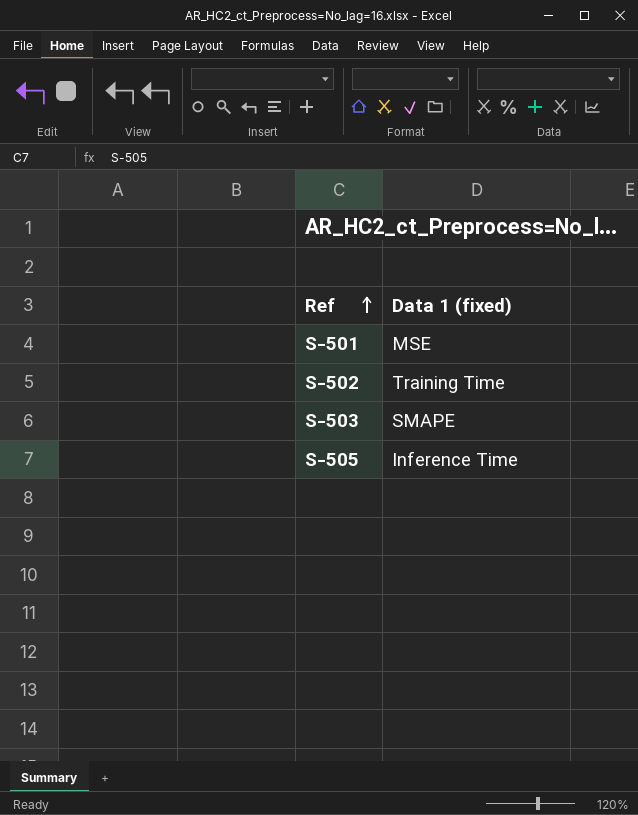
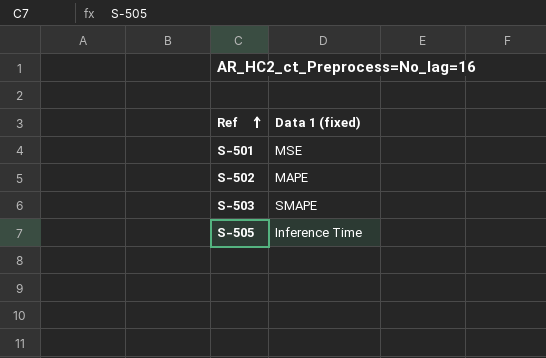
S-502 | Data 1 (fixed): Training Time -> MAPE

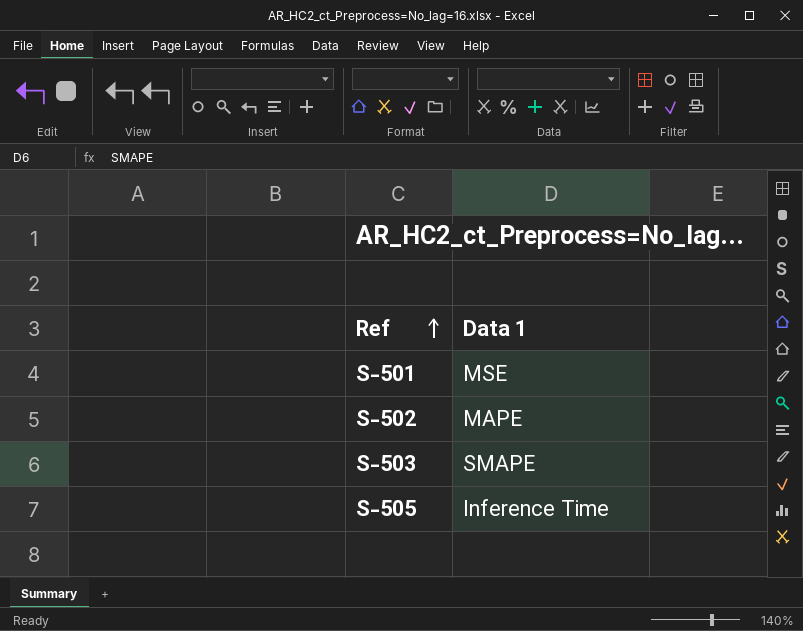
column name: Data 1 (fixed) -> Data 1

